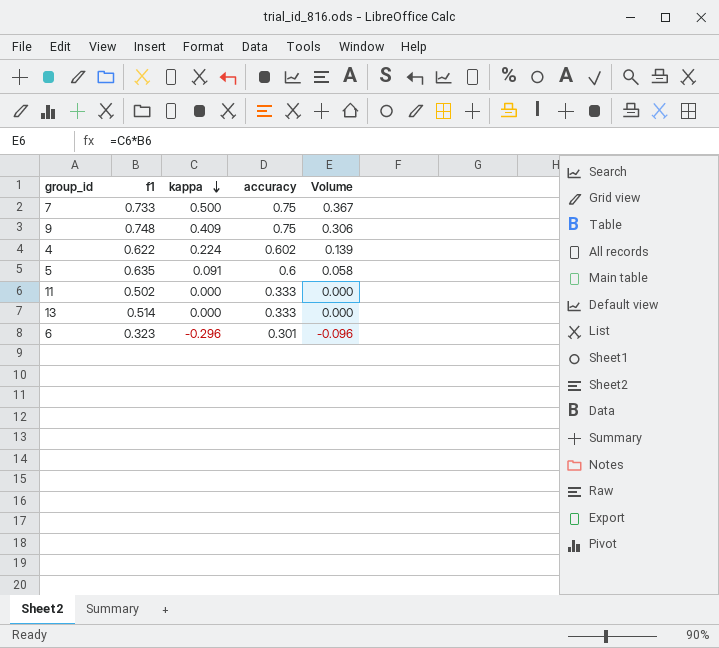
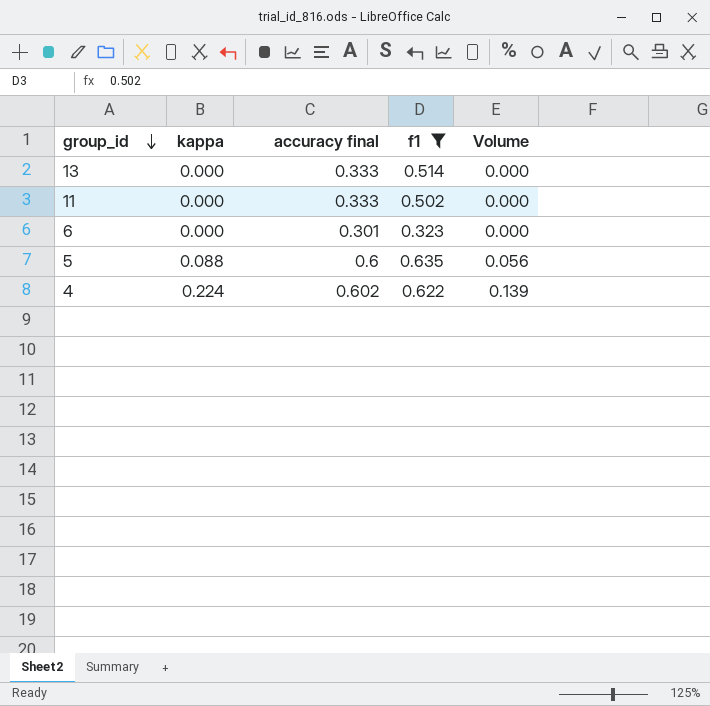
filter: none -> f1 <= 0.635
row order: kappa descending -> group_id descending
column name: accuracy -> accuracy final
column f1 | position: 2 -> 4
6 | kappa: -0.296 -> 0.000
6 | Volume: -0.096 -> 0.000
5 | kappa: 0.091 -> 0.088
5 | Volume: 0.058 -> 0.056

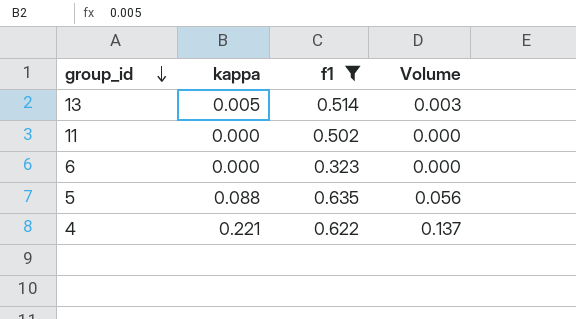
column accuracy final | position: 3 -> none
13 | kappa: 0.000 -> 0.005
13 | Volume: 0.000 -> 0.003
4 | kappa: 0.224 -> 0.221
4 | Volume: 0.139 -> 0.137

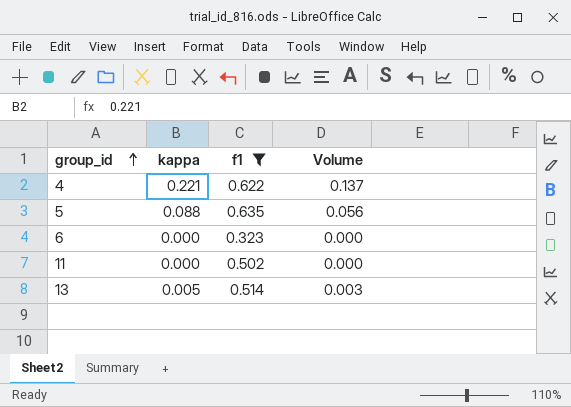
row order: group_id descending -> group_id ascending

